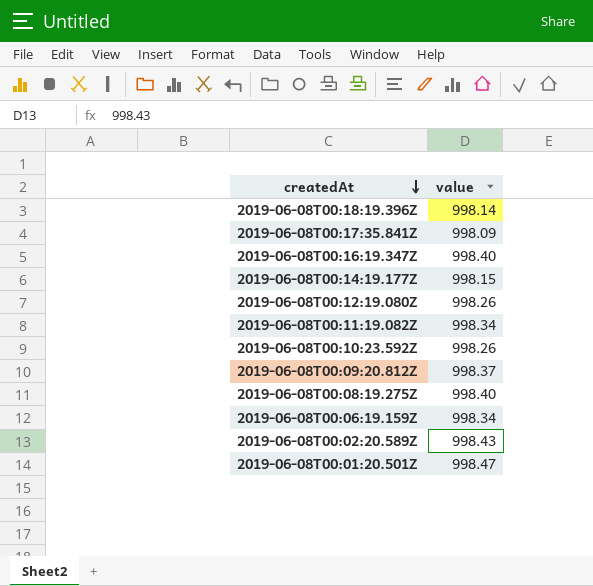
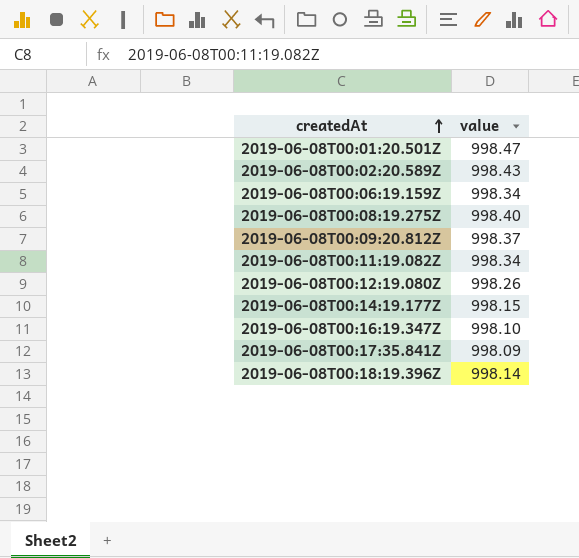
row order: createdAt descending -> createdAt ascending
row 2019-06-08T00:10:23.592Z: 998.26 -> none
2019-06-08T00:16:19.347Z | value: 998.40 -> 998.10

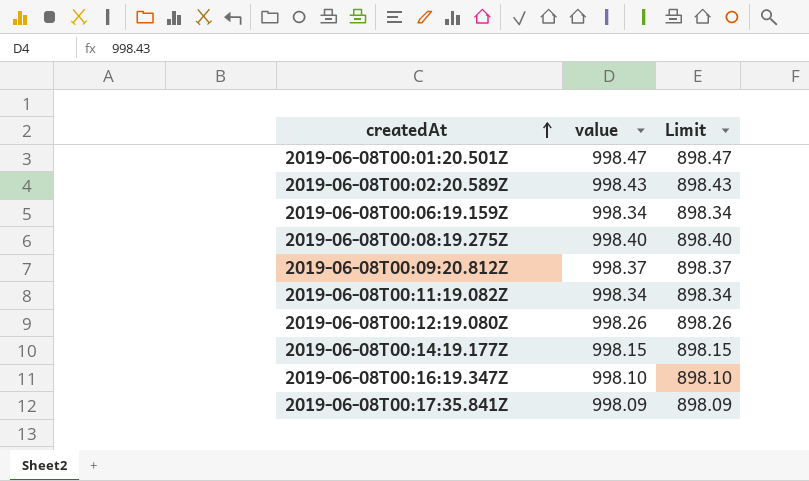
column Limit | formula: none -> [value] - 100
row 2019-06-08T00:18:19.396Z: 998.14 -> none

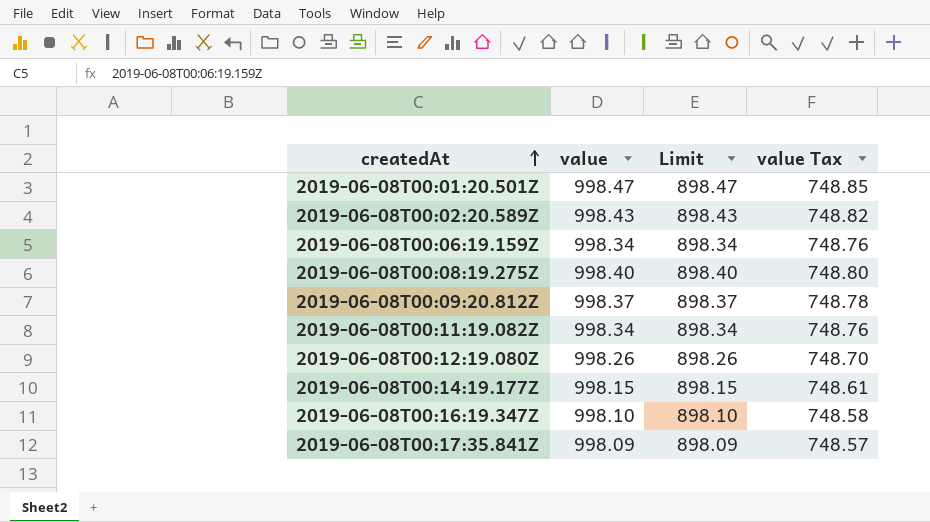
column value Tax | formula: none -> [value] * 0.75

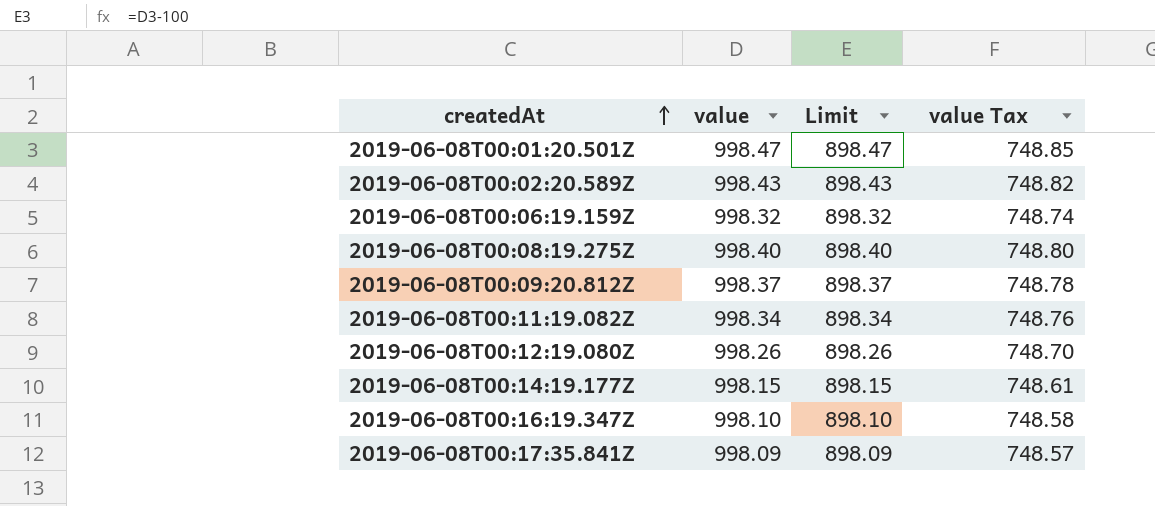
2019-06-08T00:06:19.159Z | value: 998.34 -> 998.32
2019-06-08T00:06:19.159Z | Limit: 898.34 -> 898.32
2019-06-08T00:06:19.159Z | value Tax: 748.76 -> 748.74

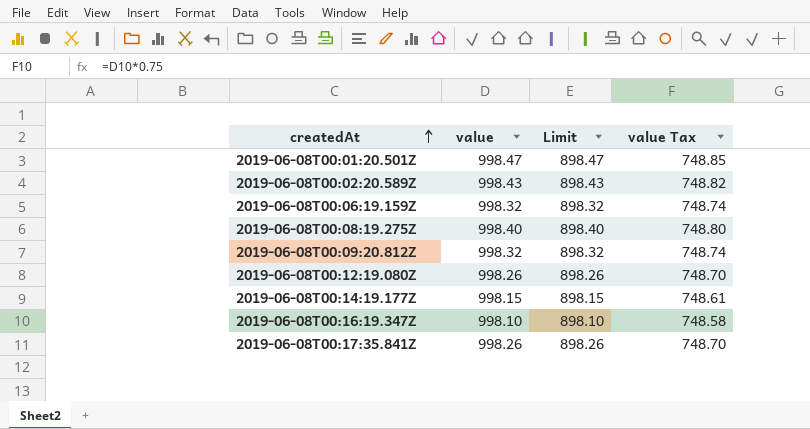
row 2019-06-08T00:11:19.082Z: 998.34 | 898.34 | 748.76 -> none
2019-06-08T00:09:20.812Z | value: 998.37 -> 998.32
2019-06-08T00:09:20.812Z | Limit: 898.37 -> 898.32
2019-06-08T00:09:20.812Z | value Tax: 748.78 -> 748.74
2019-06-08T00:17:35.841Z | value: 998.09 -> 998.26
2019-06-08T00:17:35.841Z | Limit: 898.09 -> 898.26
2019-06-08T00:17:35.841Z | value Tax: 748.57 -> 748.70

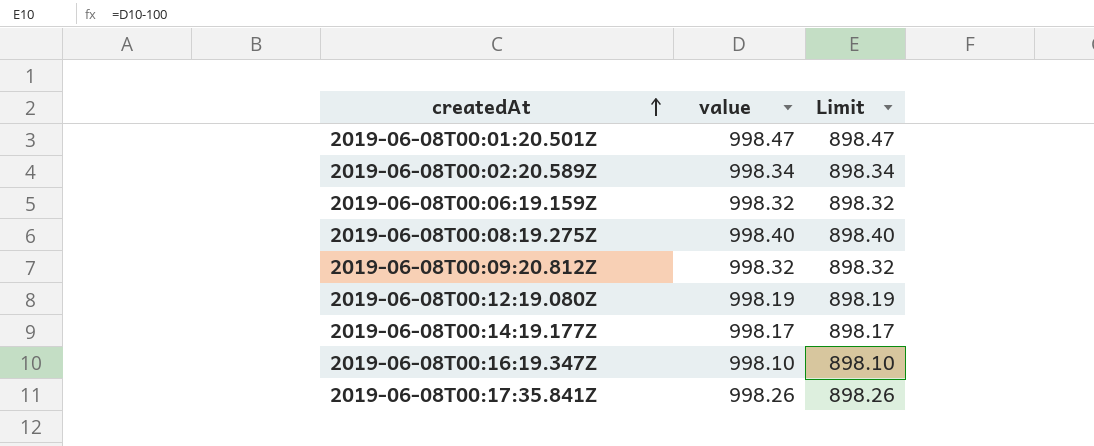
column value Tax | formula: [value] * 0.75 -> none
2019-06-08T00:02:20.589Z | value: 998.43 -> 998.34
2019-06-08T00:02:20.589Z | Limit: 898.43 -> 898.34
2019-06-08T00:12:19.080Z | value: 998.26 -> 998.19
2019-06-08T00:12:19.080Z | Limit: 898.26 -> 898.19
2019-06-08T00:14:19.177Z | value: 998.15 -> 998.17
2019-06-08T00:14:19.177Z | Limit: 898.15 -> 898.17

